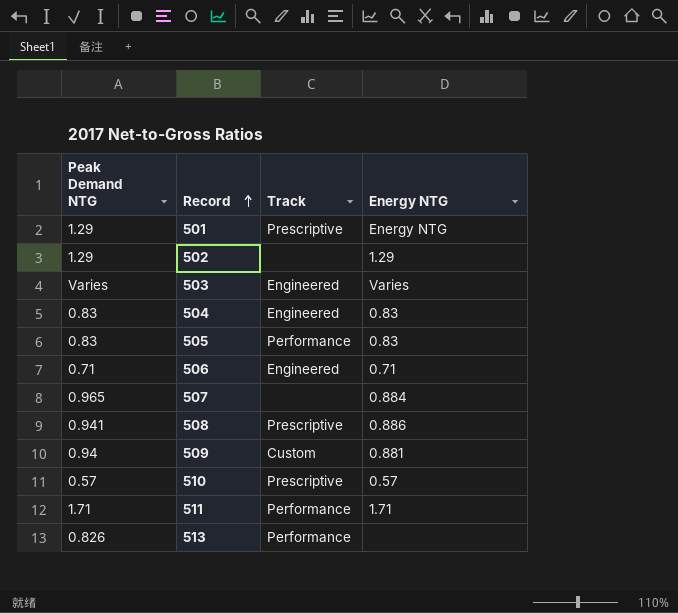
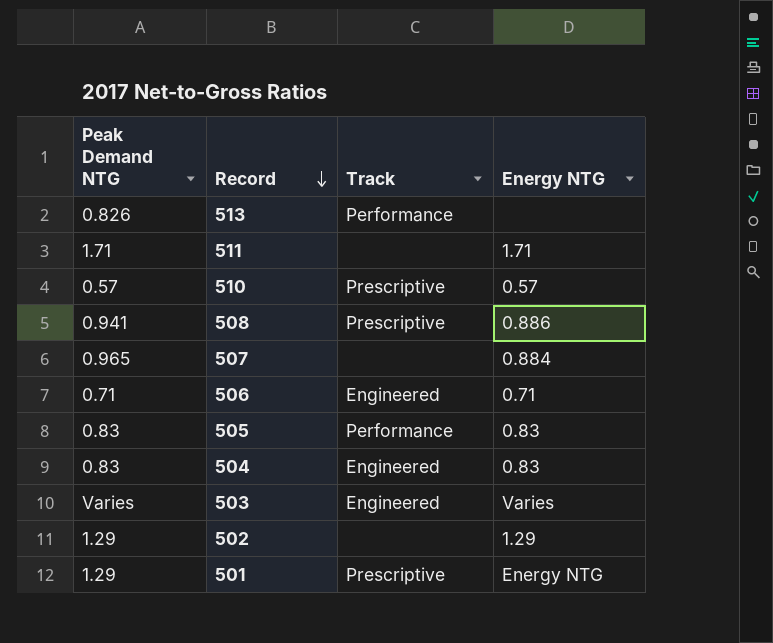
row order: Record ascending -> Record descending
row 509: 0.94 | Custom | 0.881 -> none
511 | Track: Performance -> none

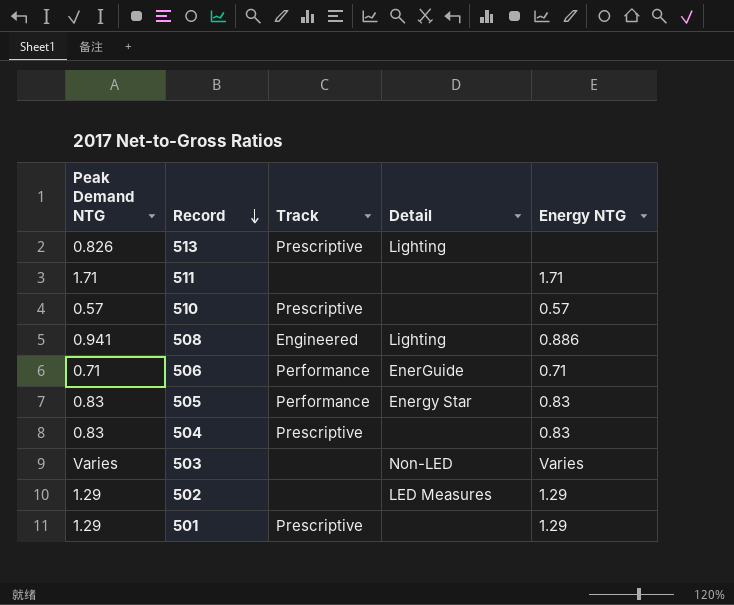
column Detail | position: none -> 4
row 507: 0.965 | none | 0.884 -> none
513 | Track: Performance -> Prescriptive
508 | Track: Prescriptive -> Engineered
506 | Track: Engineered -> Performance
504 | Track: Engineered -> Prescriptive
503 | Track: Engineered -> none
501 | Energy NTG: Energy NTG -> 1.29

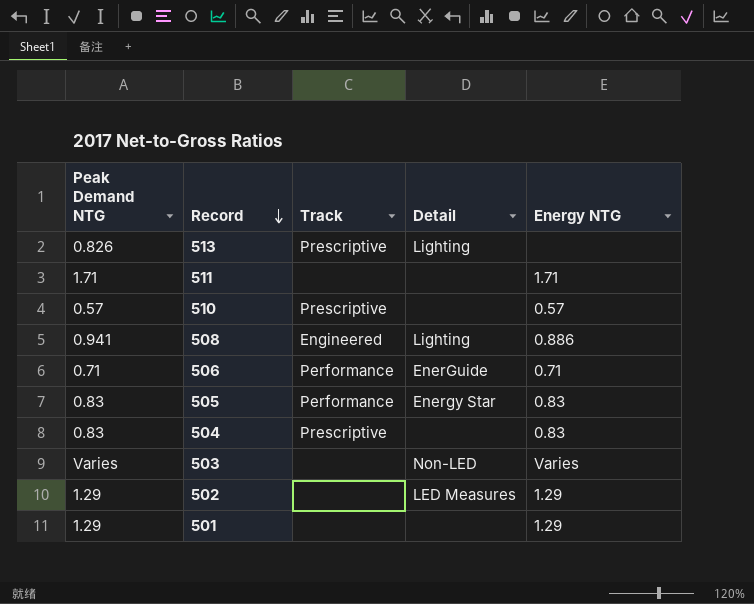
501 | Track: Prescriptive -> none

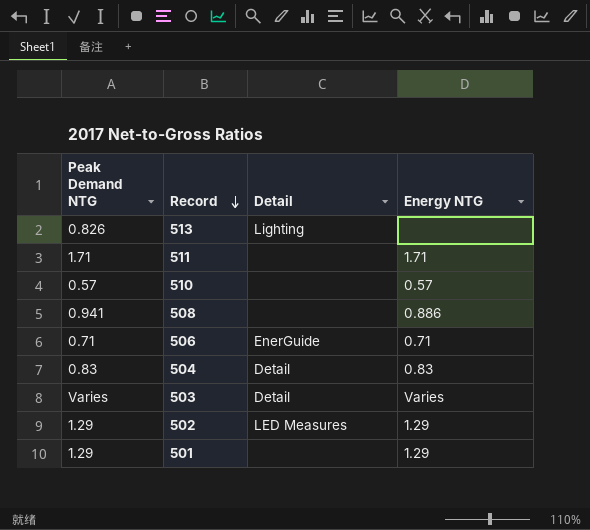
column Track | position: 3 -> none
row 505: 0.83 | Performance | Energy Star | 0.83 -> none
508 | Detail: Lighting -> none
504 | Detail: none -> Detail
503 | Detail: Non-LED -> Detail

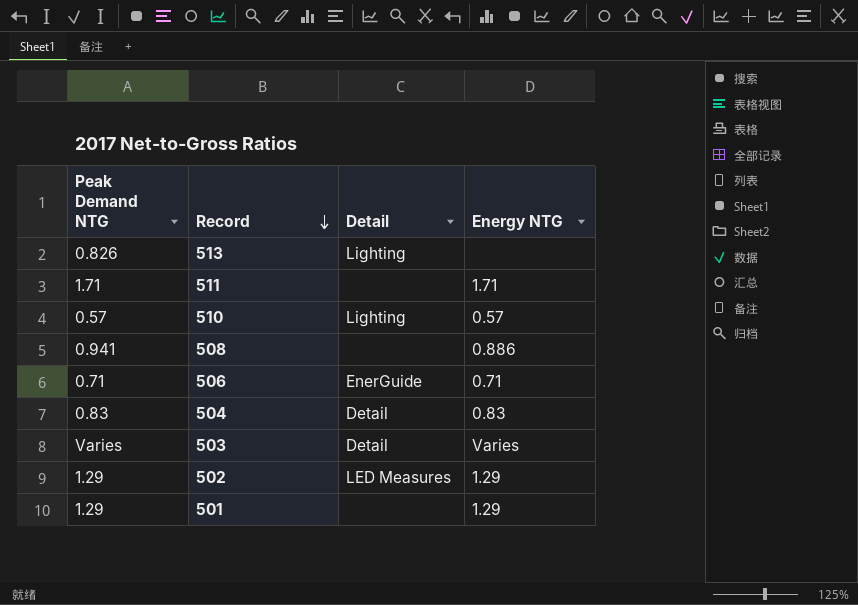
510 | Detail: none -> Lighting

